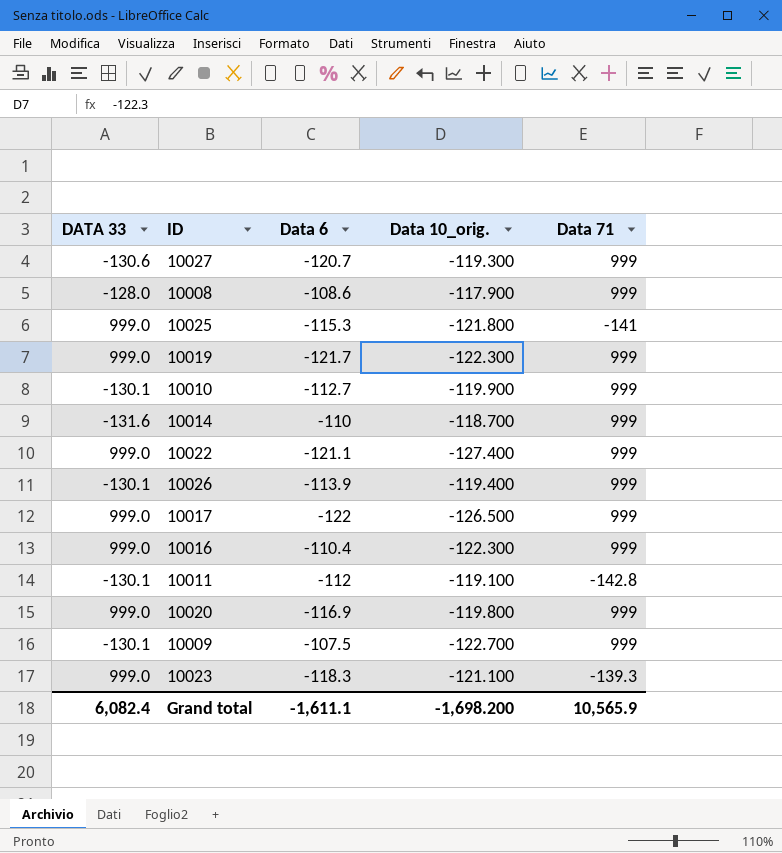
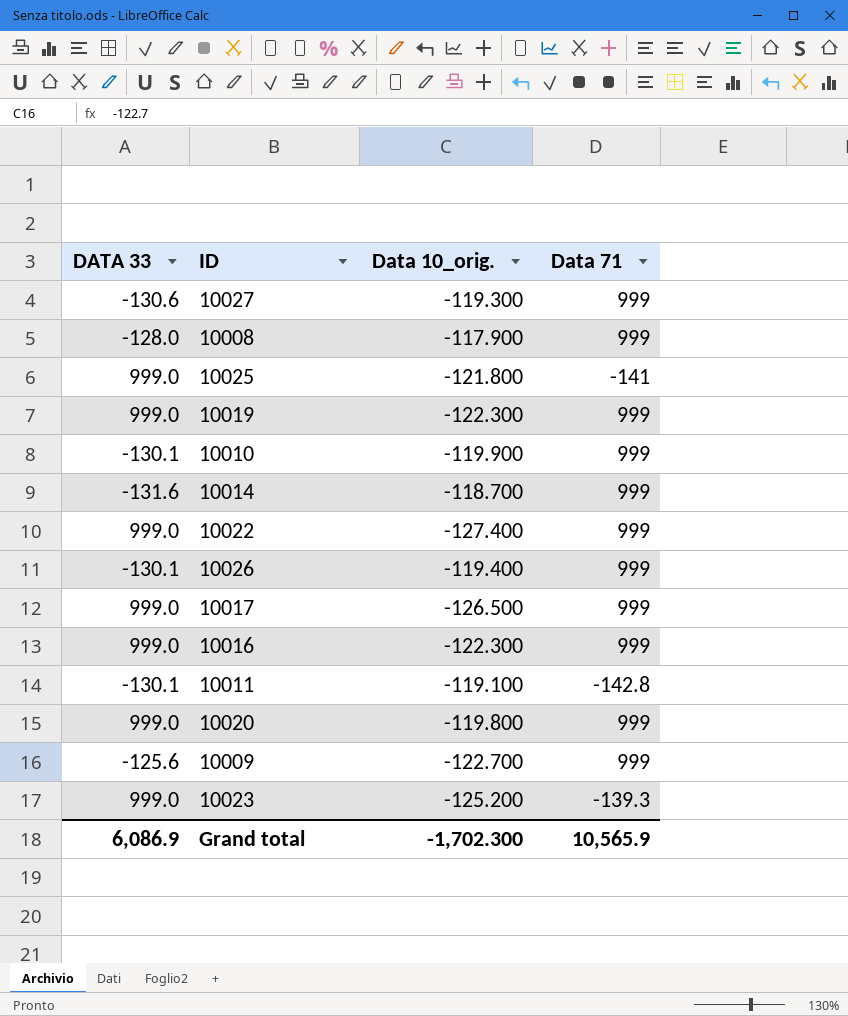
column Data 6 | position: 3 -> none
10009 | DATA 33: -130.1 -> -125.6
10023 | Data 10_orig.: -121.100 -> -125.200
Grand total | DATA 33: 6,082.4 -> 6,086.9
Grand total | Data 10_orig.: -1,698.200 -> -1,702.300

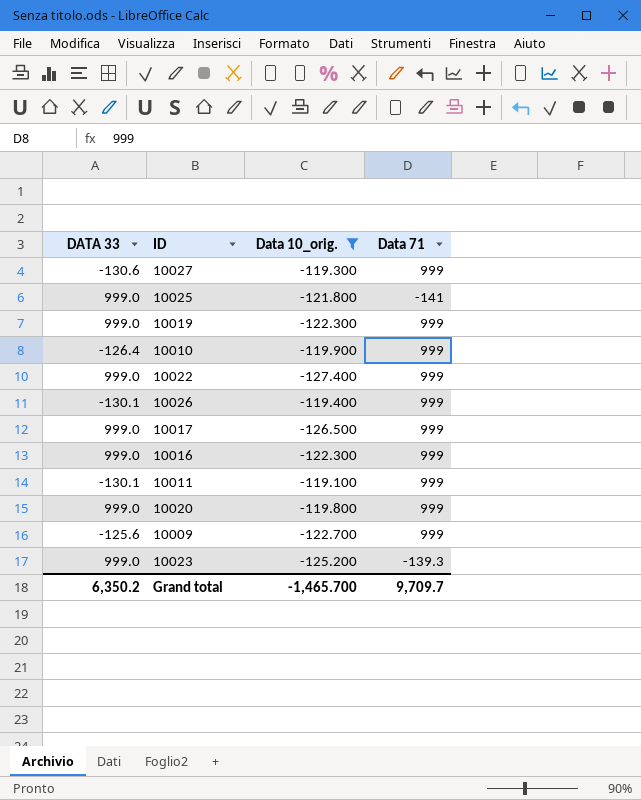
filter: none -> Data 10_orig. <= -119.100
10010 | DATA 33: -130.1 -> -126.4
10011 | Data 71: -142.8 -> 999
Grand total | DATA 33: 6,086.9 -> 6,350.2
Grand total | Data 10_orig.: -1,702.300 -> -1,465.700
Grand total | Data 71: 10,565.9 -> 9,709.7

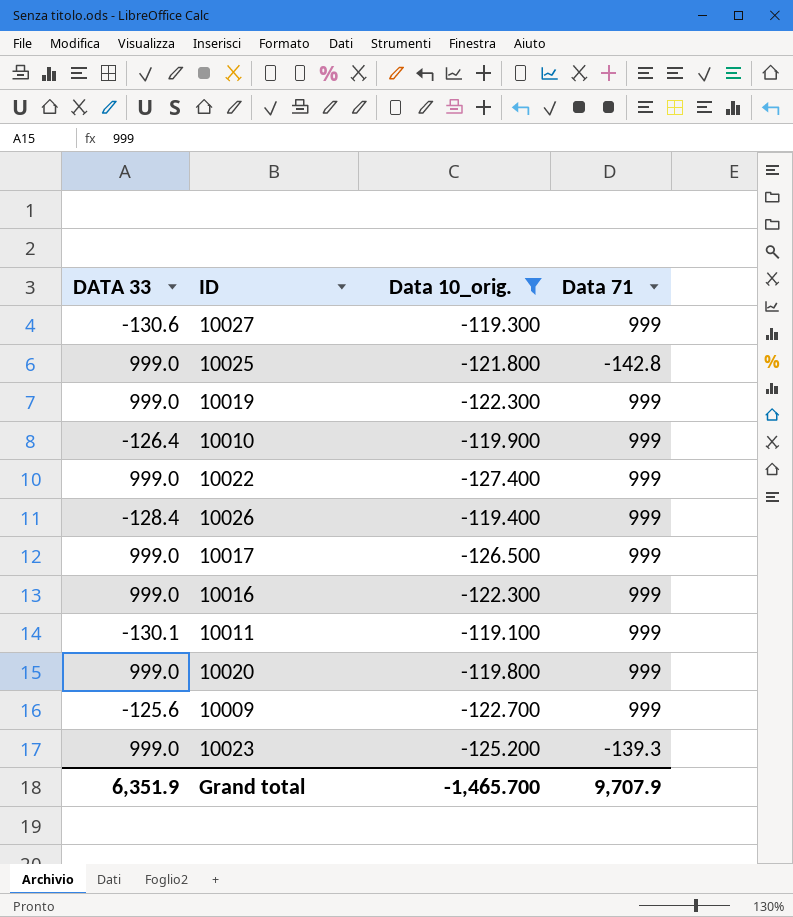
10025 | Data 71: -141 -> -142.8
10026 | DATA 33: -130.1 -> -128.4
Grand total | DATA 33: 6,350.2 -> 6,351.9
Grand total | Data 71: 9,709.7 -> 9,707.9

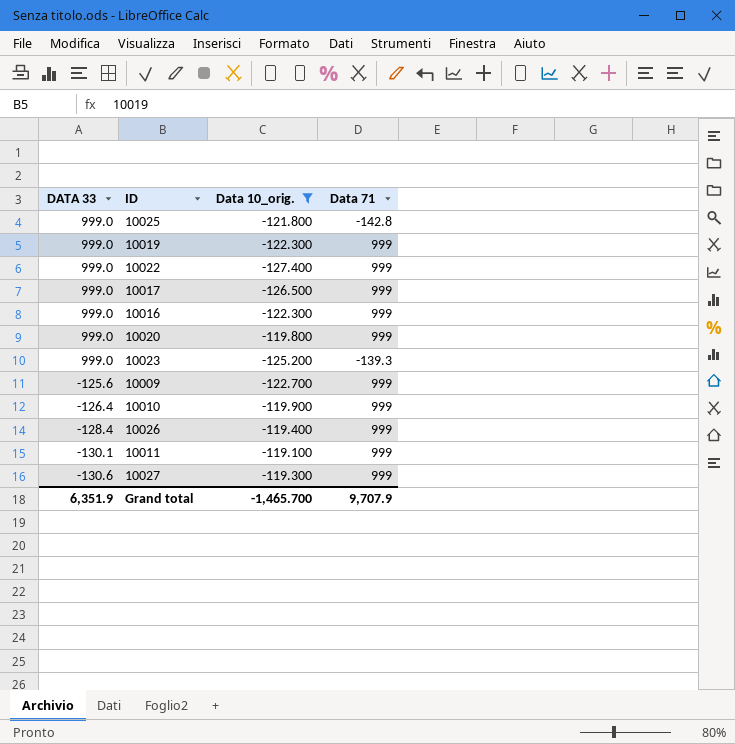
row order: none -> DATA 33 descending

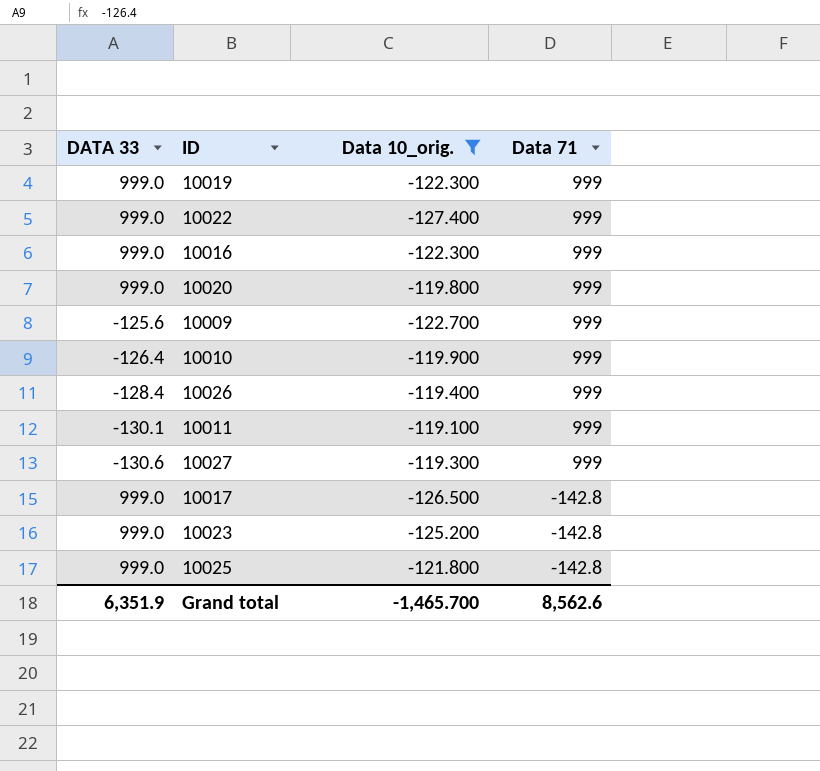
row order: DATA 33 descending -> Data 71 descending
10017 | Data 71: 999 -> -142.8
10023 | Data 71: -139.3 -> -142.8
Grand total | Data 71: 9,707.9 -> 8,562.6

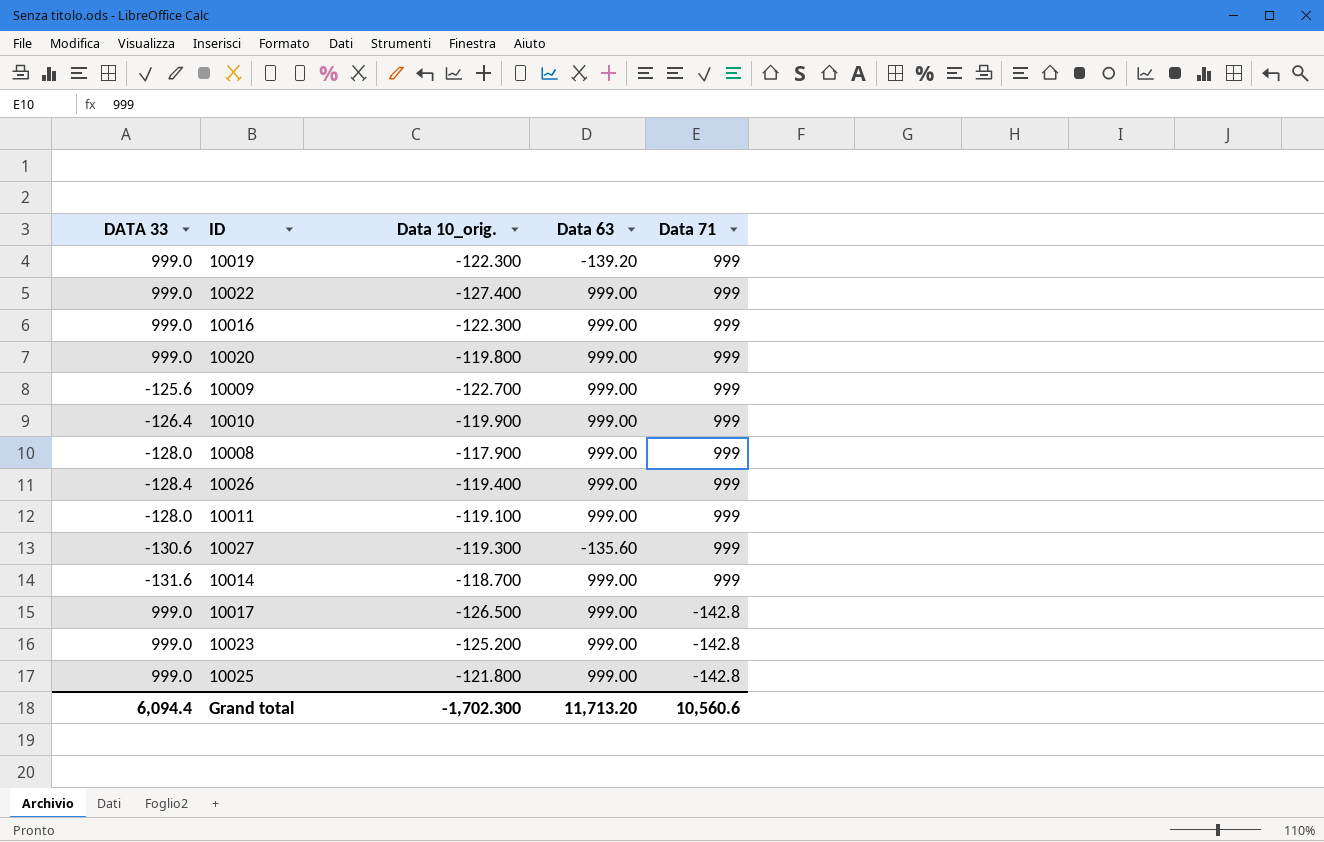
filter: Data 10_orig. <= -119.100 -> none
column Data 63 | position: none -> 4
10011 | DATA 33: -130.1 -> -128.0
Grand total | DATA 33: 6,351.9 -> 6,094.4
Grand total | Data 10_orig.: -1,465.700 -> -1,702.300
Grand total | Data 71: 8,562.6 -> 10,560.6

